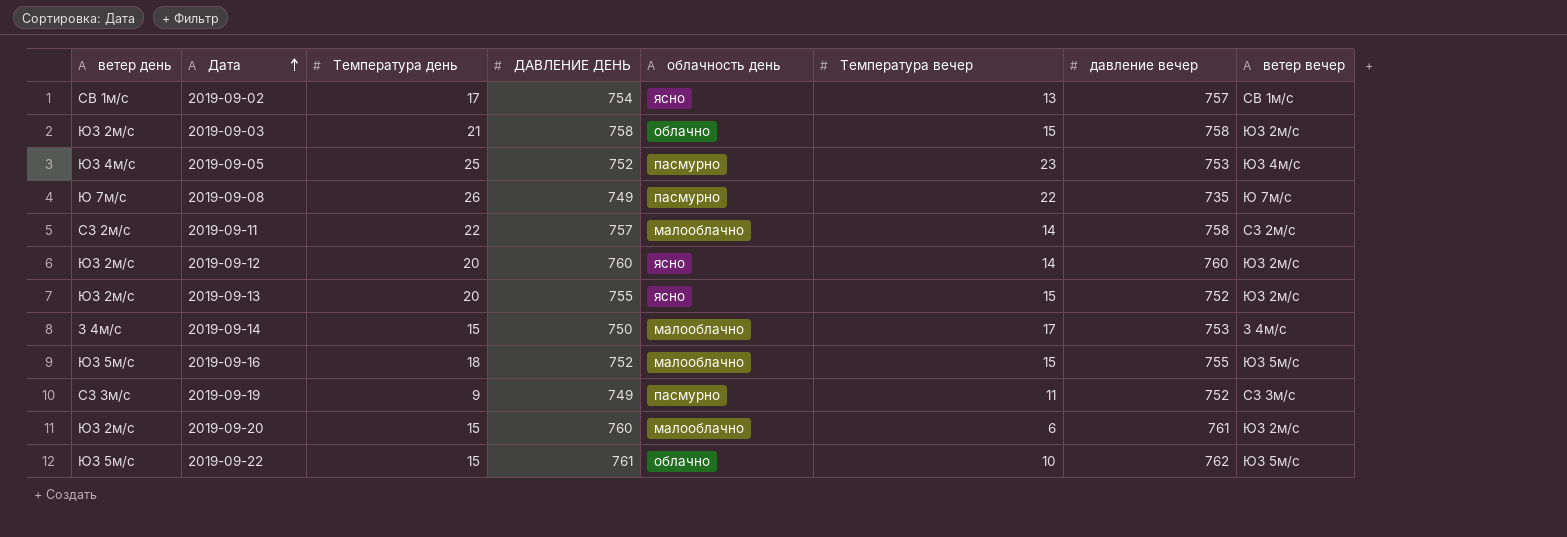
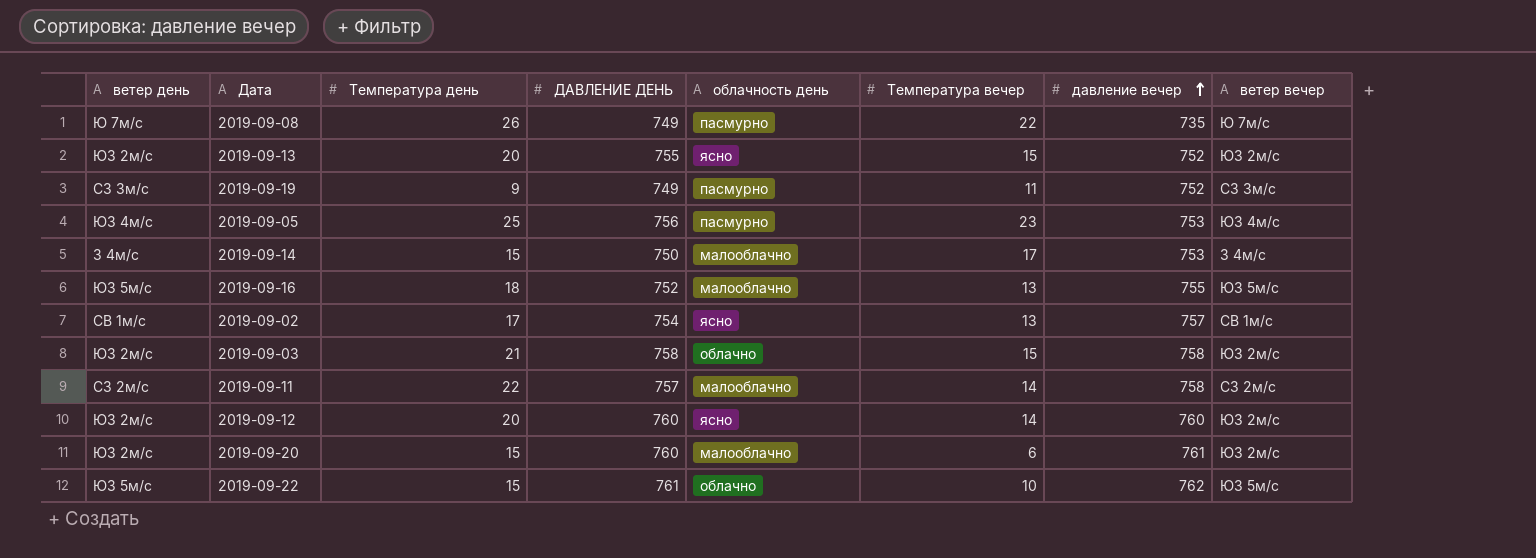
row order: Дата ascending -> давление вечер ascending
2019-09-05 | ДАВЛЕНИЕ ДЕНЬ: 752 -> 756
2019-09-16 | Температура вечер: 15 -> 13

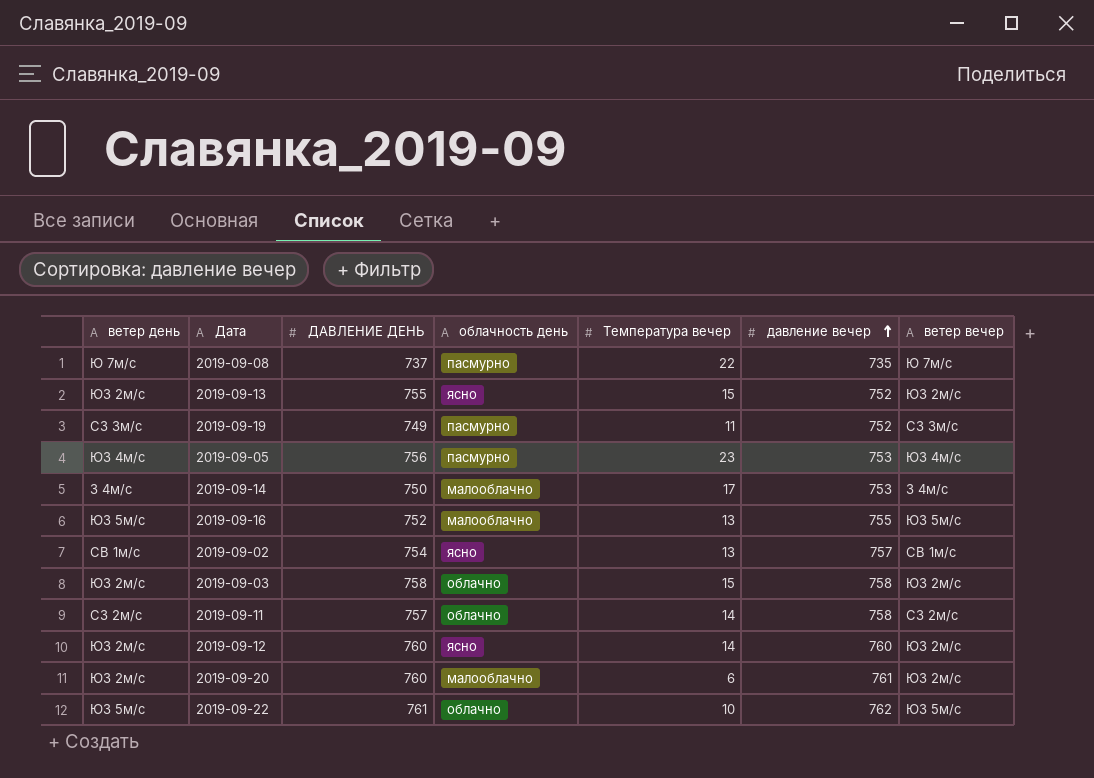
column Температура день | position: 3 -> none
2019-09-08 | ДАВЛЕНИЕ ДЕНЬ: 749 -> 737
2019-09-11 | облачность день: малооблачно -> облачно

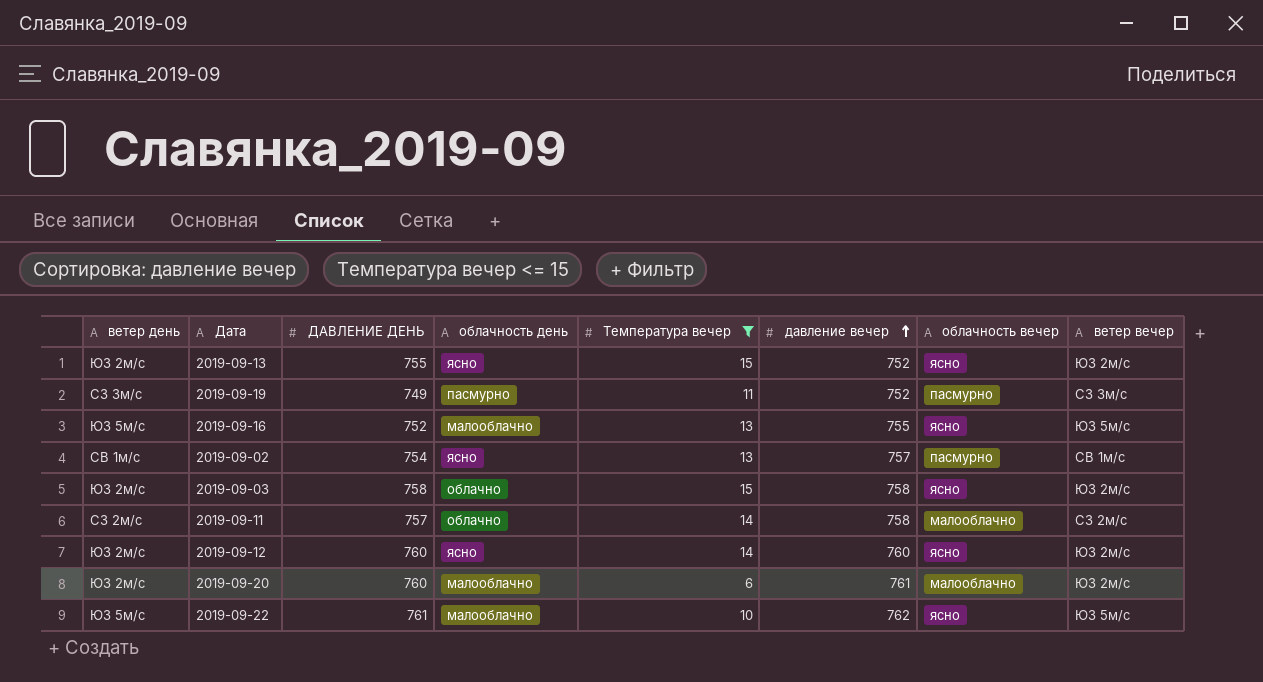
filter: none -> Температура вечер <= 15
column облачность вечер | position: none -> 7
2019-09-22 | облачность день: облачно -> малооблачно

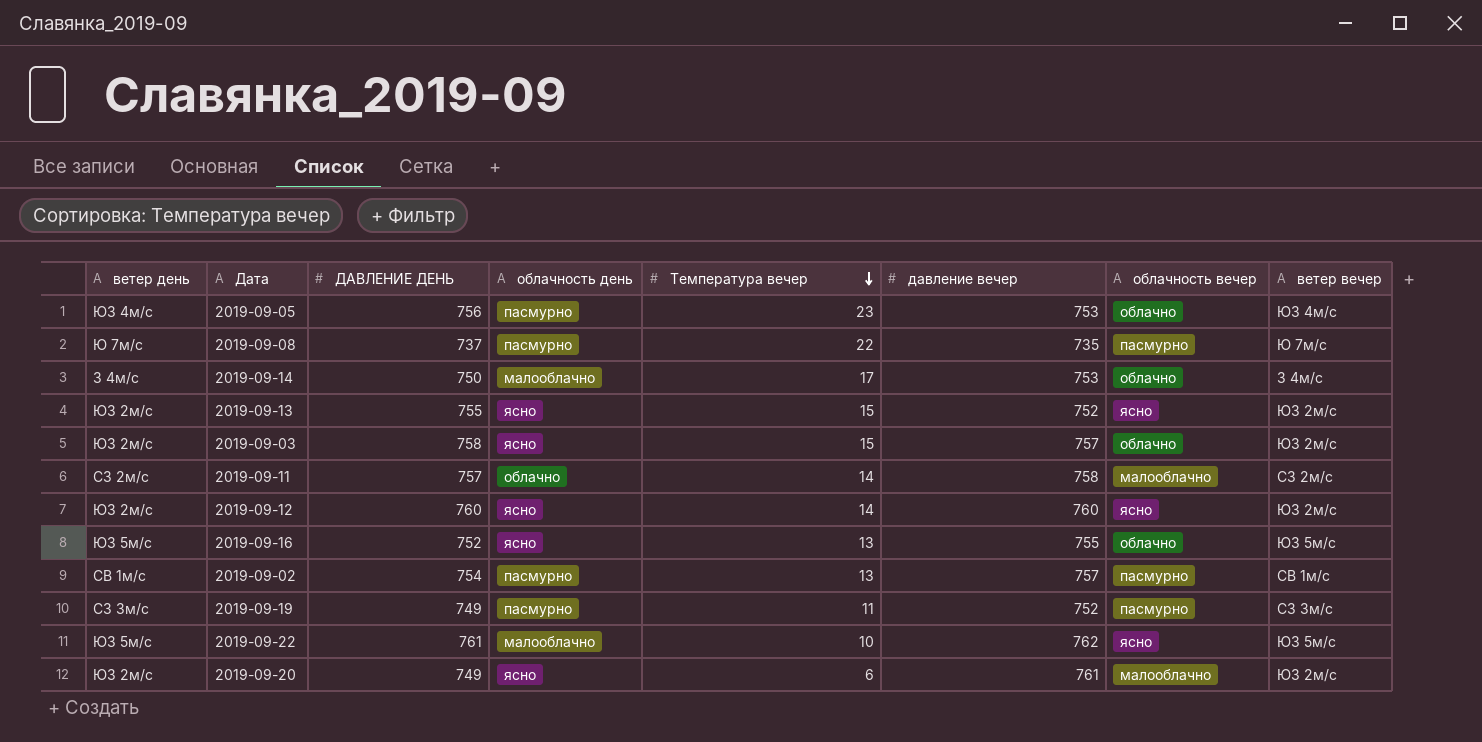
filter: Температура вечер <= 15 -> none
row order: давление вечер ascending -> Температура вечер descending
2019-09-03 | облачность день: облачно -> ясно
2019-09-03 | давление вечер: 758 -> 757
2019-09-03 | облачность вечер: ясно -> облачно
2019-09-16 | облачность день: малооблачно -> ясно
2019-09-16 | облачность вечер: ясно -> облачно
2019-09-02 | облачность день: ясно -> пасмурно
2019-09-20 | ДАВЛЕНИЕ ДЕНЬ: 760 -> 749
2019-09-20 | облачность день: малооблачно -> ясно

